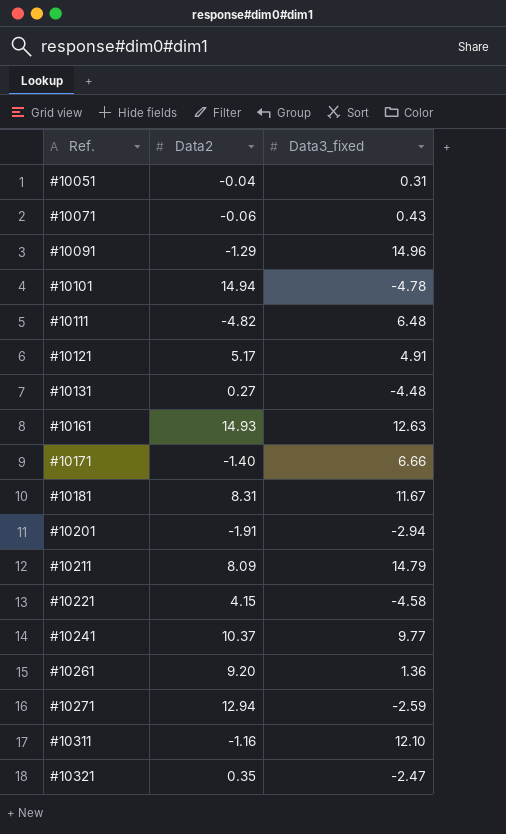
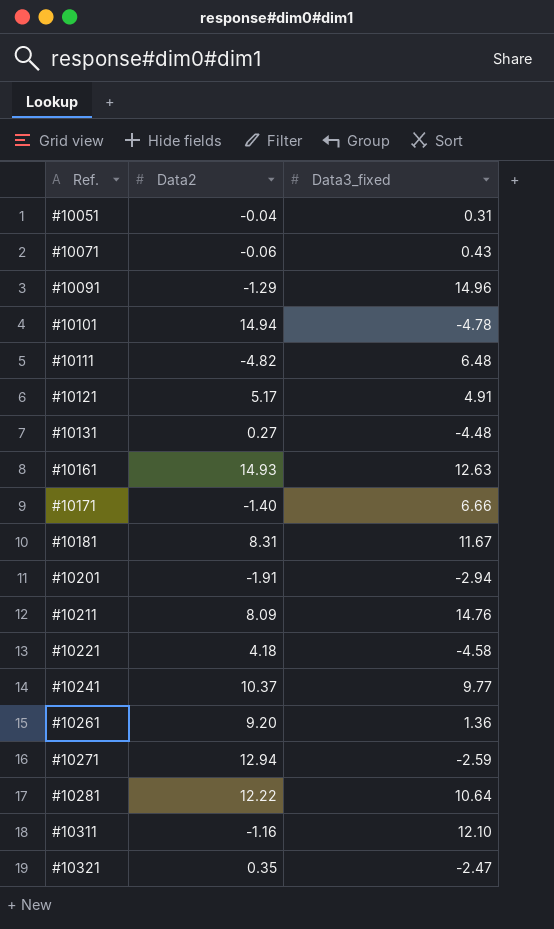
#10211 | Data3_fixed: 14.79 -> 14.76
#10221 | Data2: 4.15 -> 4.18
row #10281: none -> 12.22 | 10.64

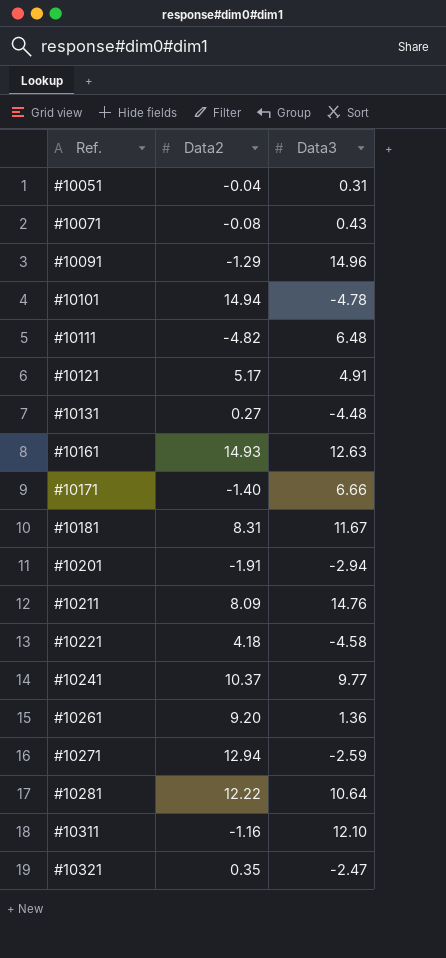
column name: Data3_fixed -> Data3
#10071 | Data2: -0.06 -> -0.08

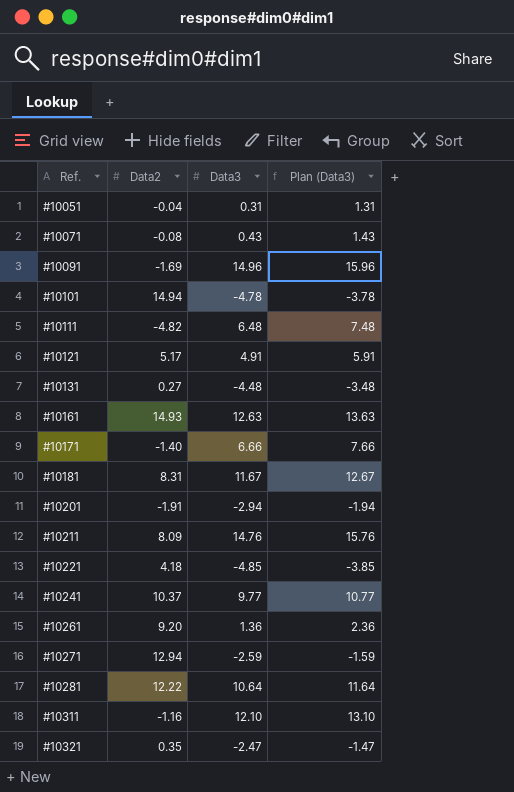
column Plan (Data3) | formula: none -> [Data3] + 1
#10091 | Data2: -1.29 -> -1.69
#10221 | Data3: -4.58 -> -4.85

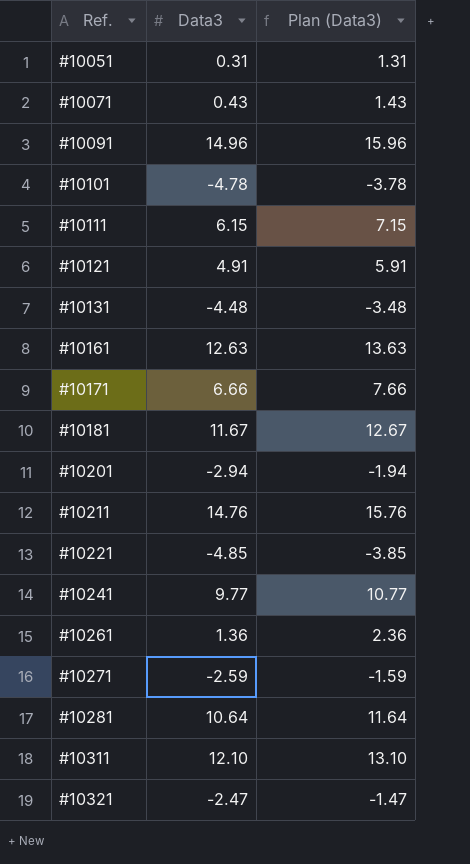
column Data2 | position: 2 -> none
#10111 | Data3: 6.48 -> 6.15
#10111 | Plan (Data3): 7.48 -> 7.15

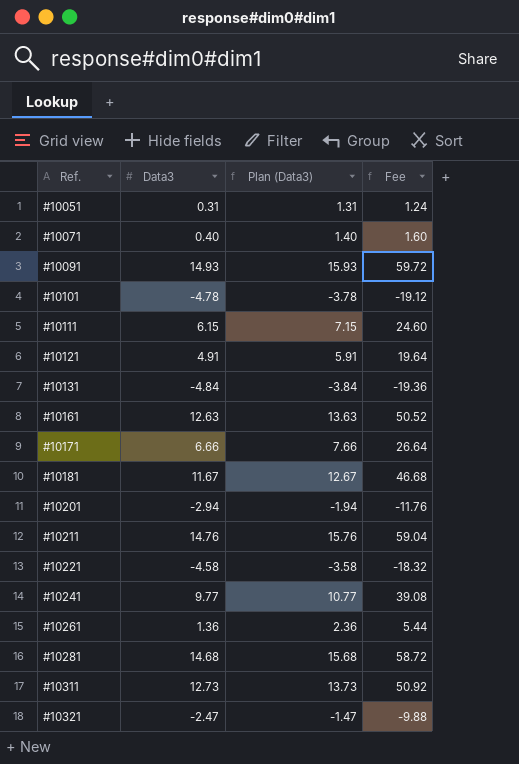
column Fee | formula: none -> [Data3] * 4
row #10271: -2.59 | -1.59 -> none
#10071 | Data3: 0.43 -> 0.40
#10071 | Plan (Data3): 1.43 -> 1.40
#10091 | Data3: 14.96 -> 14.93
#10091 | Plan (Data3): 15.96 -> 15.93
#10131 | Data3: -4.48 -> -4.84
#10131 | Plan (Data3): -3.48 -> -3.84
#10221 | Data3: -4.85 -> -4.58
#10221 | Plan (Data3): -3.85 -> -3.58
#10281 | Data3: 10.64 -> 14.68
#10281 | Plan (Data3): 11.64 -> 15.68
#10311 | Data3: 12.10 -> 12.73
#10311 | Plan (Data3): 13.10 -> 13.73

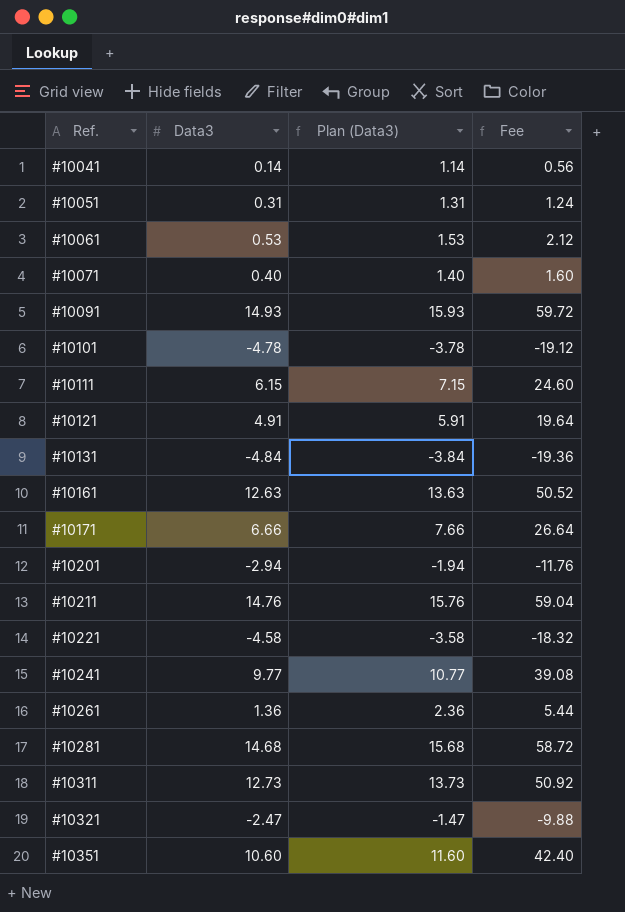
row #10181: 11.67 | 12.67 | 46.68 -> none
row #10041: none -> 0.14 | 1.14 | 0.56
row #10061: none -> 0.53 | 1.53 | 2.12
row #10351: none -> 10.60 | 11.60 | 42.40

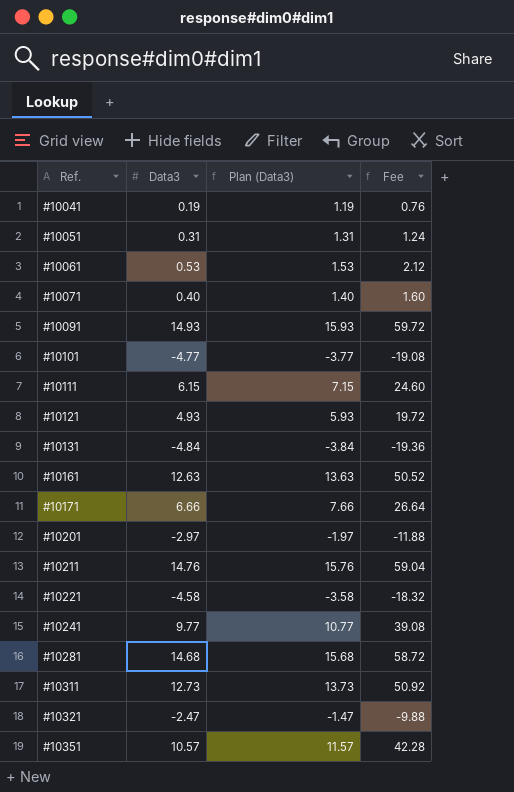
row #10261: 1.36 | 2.36 | 5.44 -> none
#10041 | Data3: 0.14 -> 0.19
#10041 | Plan (Data3): 1.14 -> 1.19
#10041 | Fee: 0.56 -> 0.76
#10101 | Data3: -4.78 -> -4.77
#10101 | Plan (Data3): -3.78 -> -3.77
#10101 | Fee: -19.12 -> -19.08
#10121 | Data3: 4.91 -> 4.93
#10121 | Plan (Data3): 5.91 -> 5.93
#10121 | Fee: 19.64 -> 19.72
#10201 | Data3: -2.94 -> -2.97
#10201 | Plan (Data3): -1.94 -> -1.97
#10201 | Fee: -11.76 -> -11.88
#10351 | Data3: 10.60 -> 10.57
#10351 | Plan (Data3): 11.60 -> 11.57
#10351 | Fee: 42.40 -> 42.28

